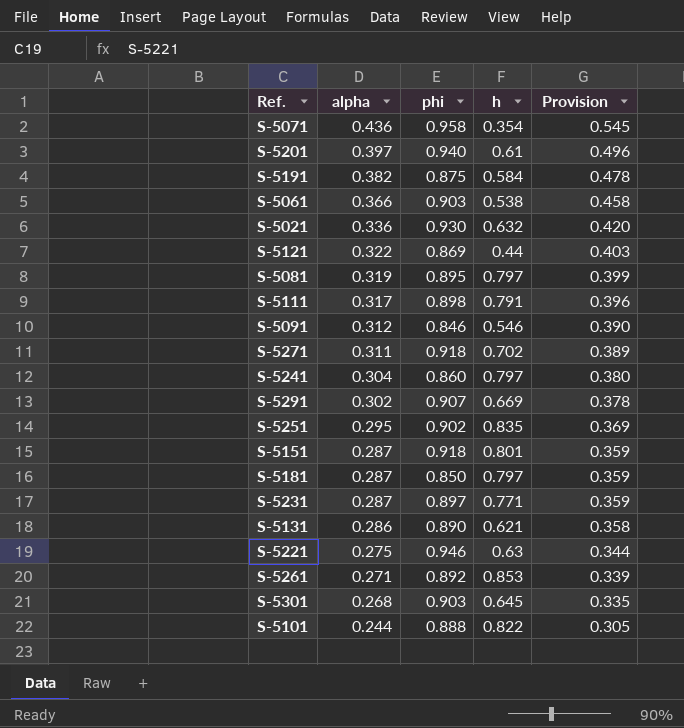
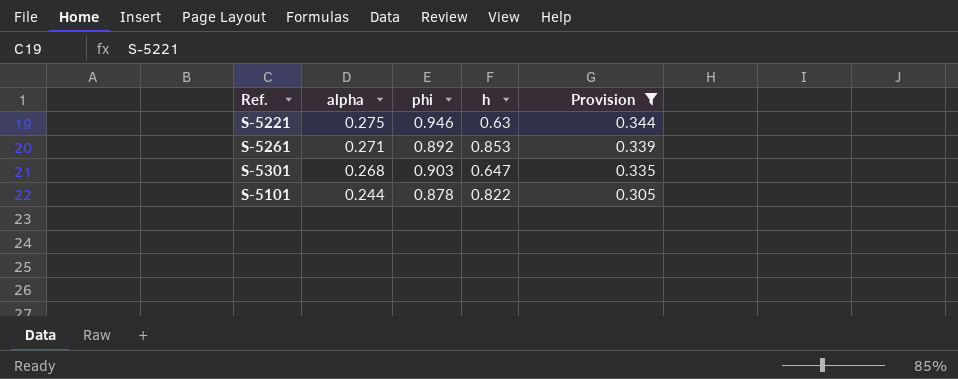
filter: none -> Provision <= 0.344
S-5301 | h: 0.645 -> 0.647
S-5101 | phi: 0.888 -> 0.878

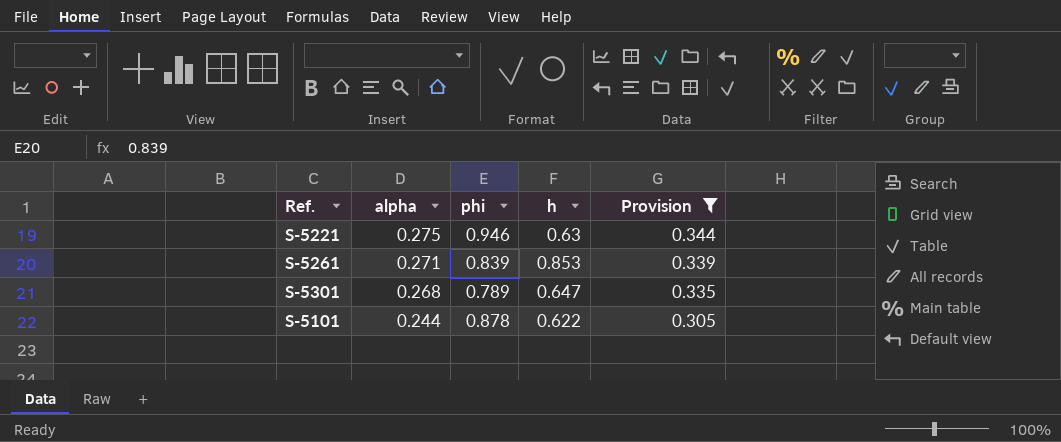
S-5261 | phi: 0.892 -> 0.839
S-5301 | phi: 0.903 -> 0.789
S-5101 | h: 0.822 -> 0.622

